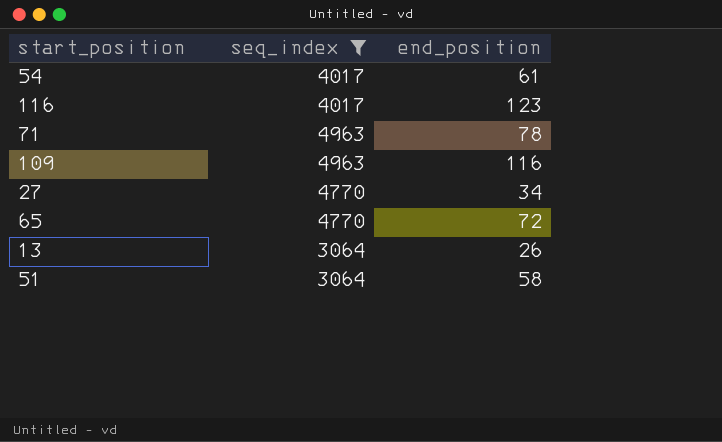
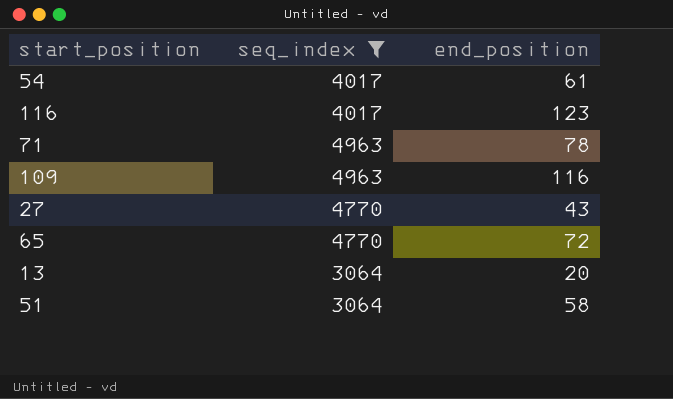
27 | end_position: 34 -> 43
13 | end_position: 26 -> 20

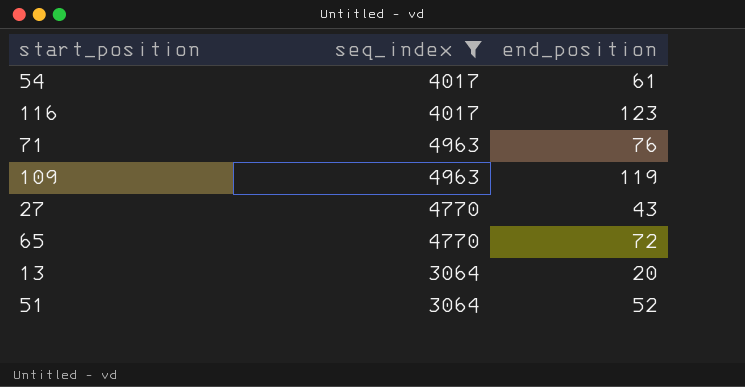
71 | end_position: 78 -> 76
109 | end_position: 116 -> 119
51 | end_position: 58 -> 52

